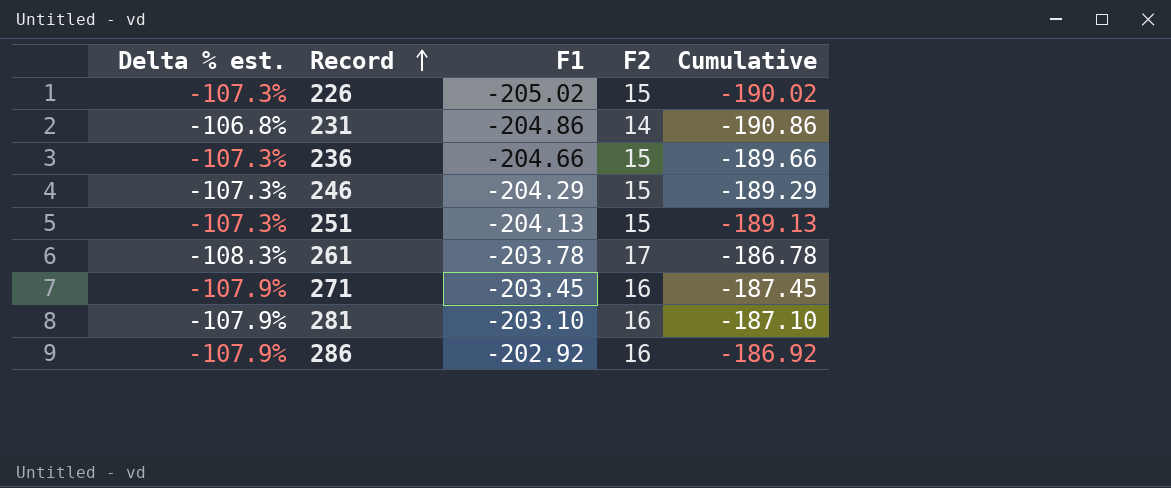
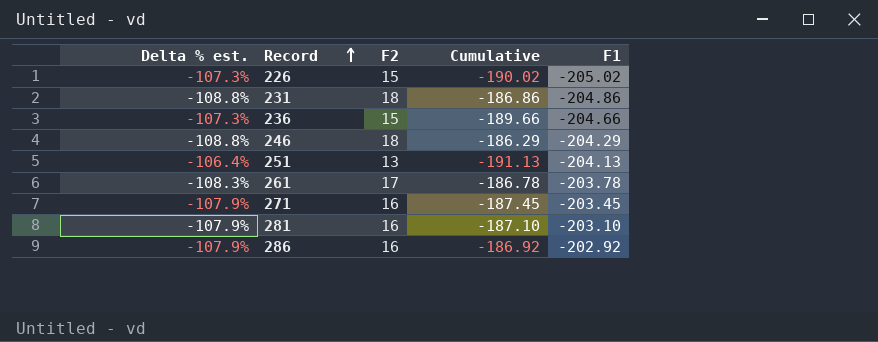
column F1 | position: 3 -> 5
231 | Delta % est.: -106.8% -> -108.8%
231 | F2: 14 -> 18
231 | Cumulative: -190.86 -> -186.86
246 | Delta % est.: -107.3% -> -108.8%
246 | F2: 15 -> 18
246 | Cumulative: -189.29 -> -186.29
251 | Delta % est.: -107.3% -> -106.4%
251 | F2: 15 -> 13
251 | Cumulative: -189.13 -> -191.13

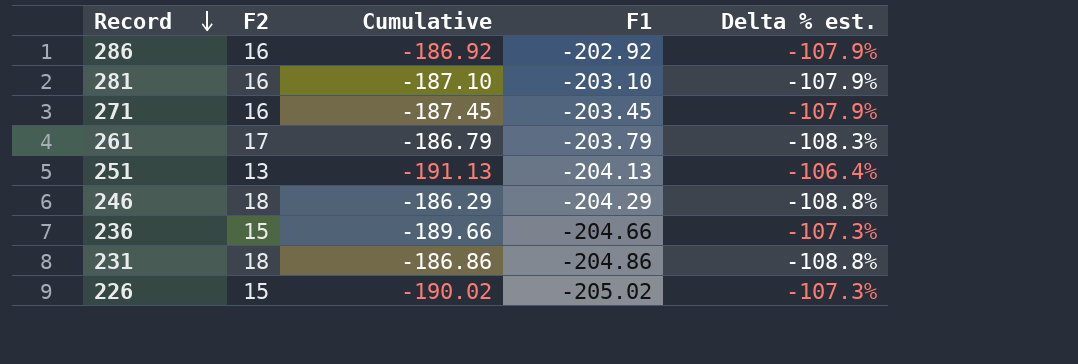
row order: Record ascending -> Record descending
column Delta % est. | position: 1 -> 5
261 | Cumulative: -186.78 -> -186.79
261 | F1: -203.78 -> -203.79

